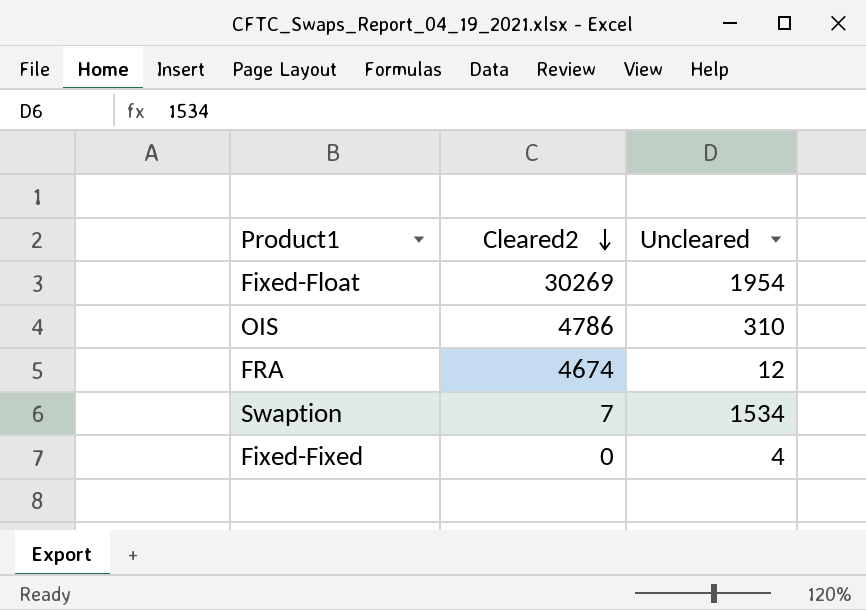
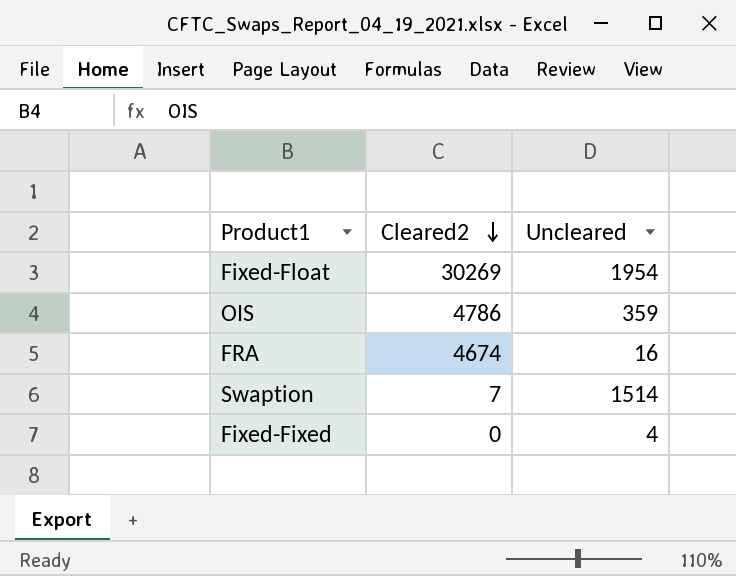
OIS | Uncleared: 310 -> 359
FRA | Uncleared: 12 -> 16
Swaption | Uncleared: 1534 -> 1514

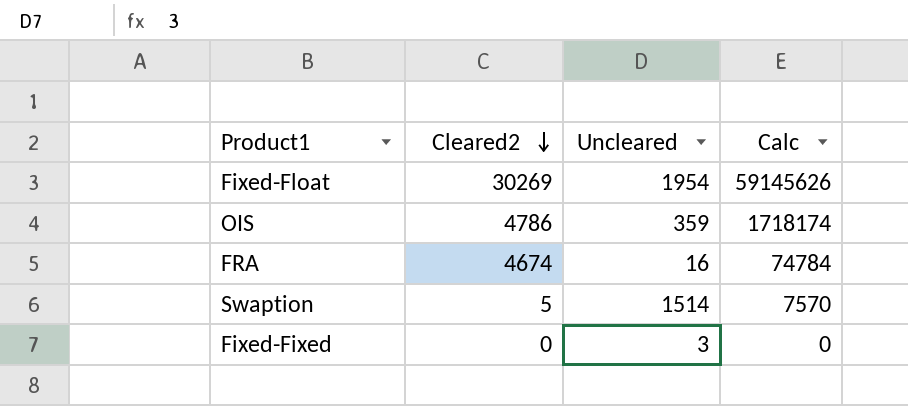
column Calc | formula: none -> [Cleared2] * [Uncleared]
Swaption | Cleared2: 7 -> 5
Fixed-Fixed | Uncleared: 4 -> 3

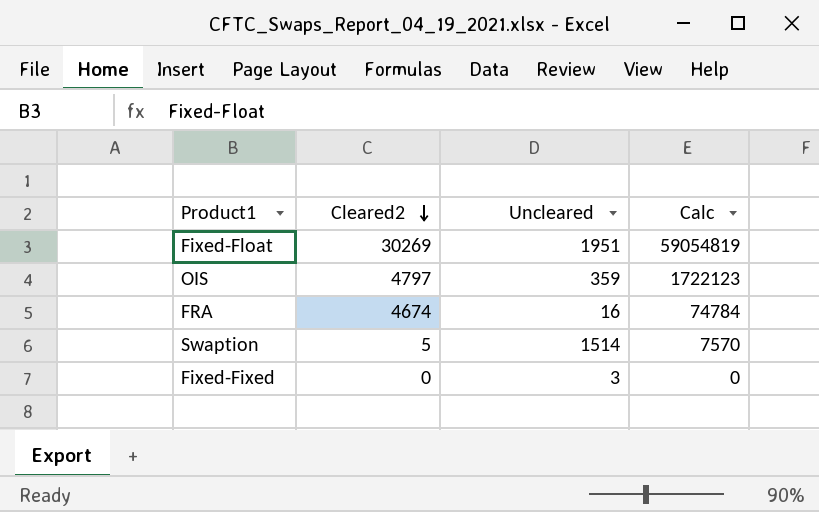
Fixed-Float | Uncleared: 1954 -> 1951
Fixed-Float | Calc: 59145626 -> 59054819
OIS | Cleared2: 4786 -> 4797
OIS | Calc: 1718174 -> 1722123

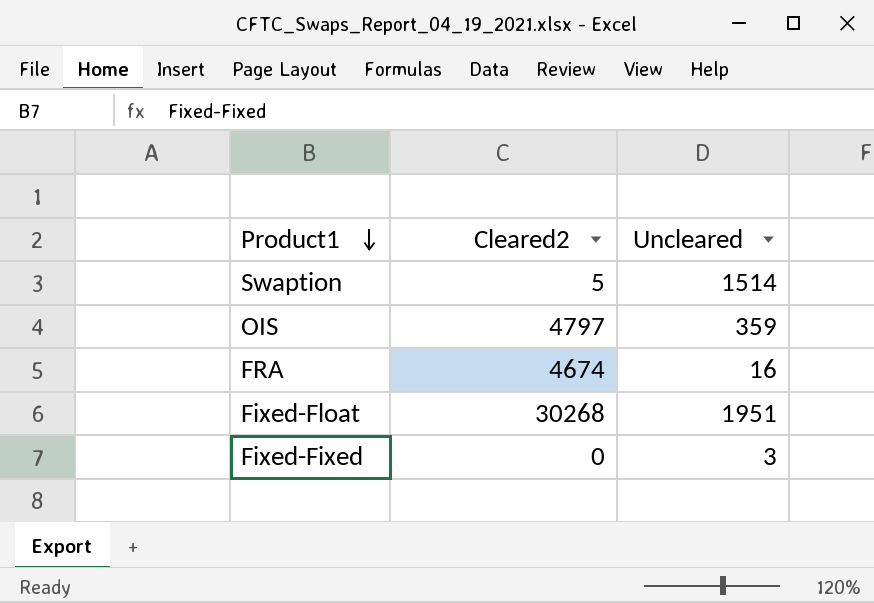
row order: Cleared2 descending -> Product1 descending
column Calc | formula: [Cleared2] * [Uncleared] -> none
Fixed-Float | Cleared2: 30269 -> 30268

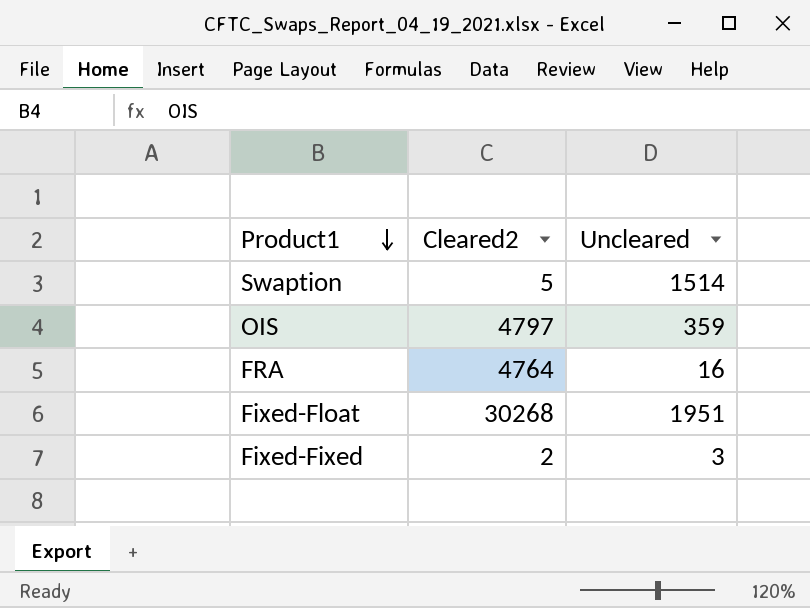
FRA | Cleared2: 4674 -> 4764
Fixed-Fixed | Cleared2: 0 -> 2

